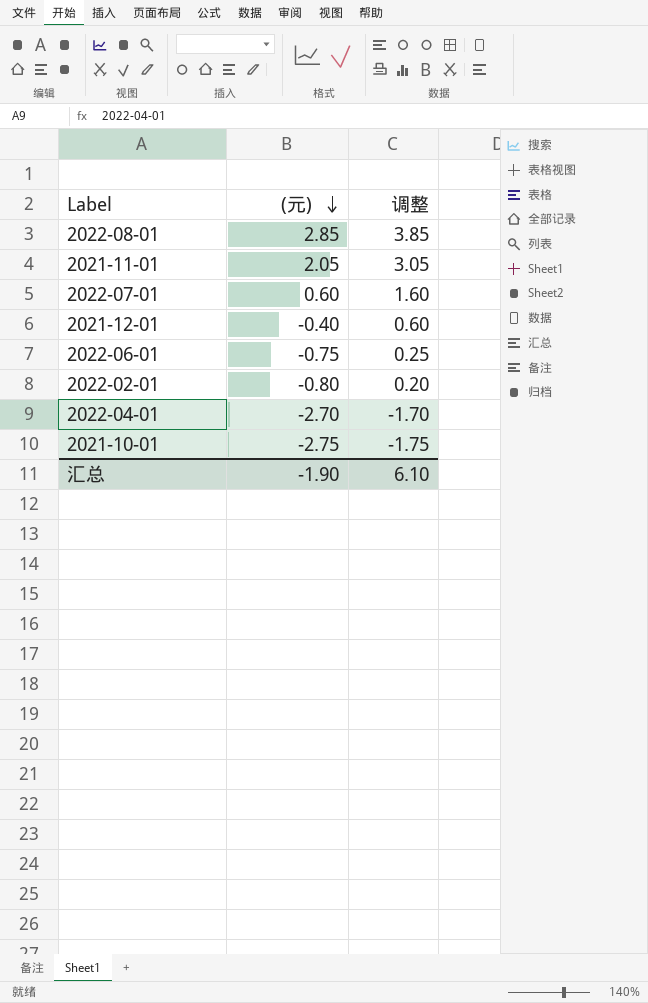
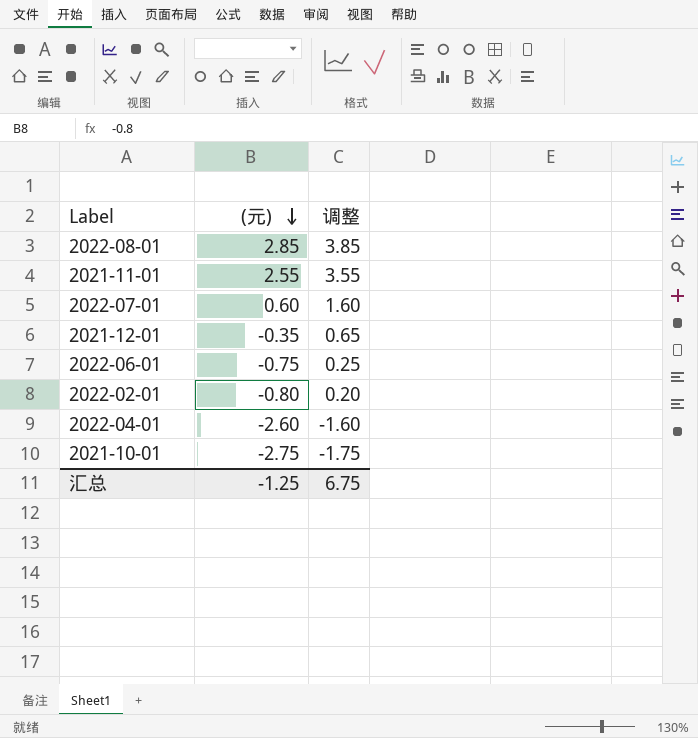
2021-11-01 | (元): 2.05 -> 2.55
2021-11-01 | 调整: 3.05 -> 3.55
2021-12-01 | (元): -0.40 -> -0.35
2021-12-01 | 调整: 0.60 -> 0.65
2022-04-01 | (元): -2.70 -> -2.60
2022-04-01 | 调整: -1.70 -> -1.60
汇总 | (元): -1.90 -> -1.25
汇总 | 调整: 6.10 -> 6.75

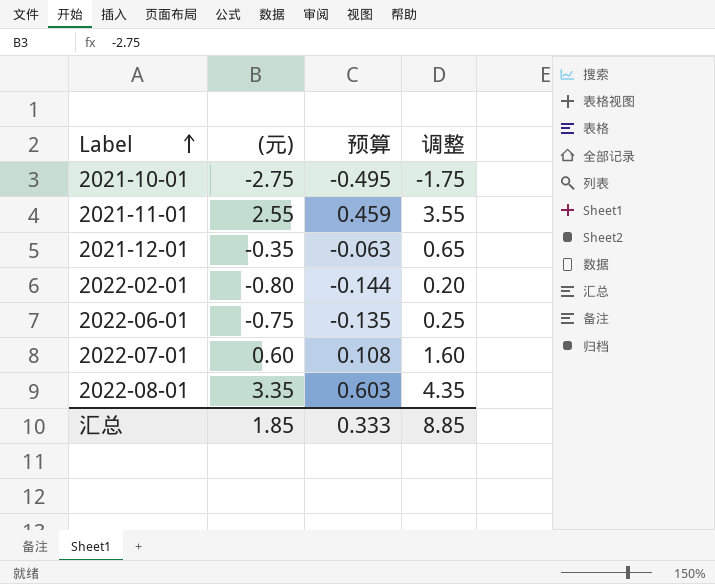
row order: (元) descending -> Label ascending
column 预算 | formula: none -> [(元)] * 0.18
row 2022-04-01: -2.60 | -1.60 -> none
2022-08-01 | (元): 2.85 -> 3.35
2022-08-01 | 调整: 3.85 -> 4.35
汇总 | (元): -1.25 -> 1.85
汇总 | 调整: 6.75 -> 8.85

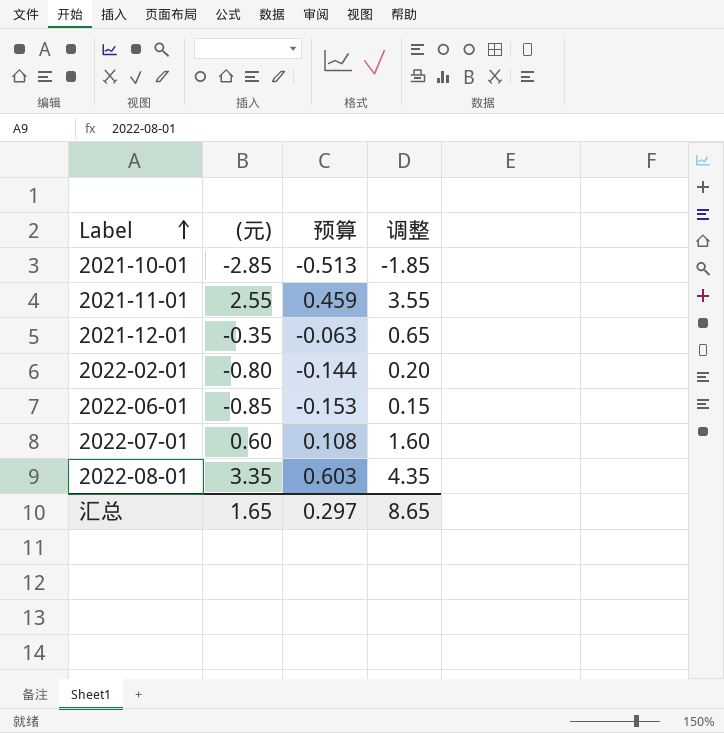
2021-10-01 | (元): -2.75 -> -2.85
2021-10-01 | 预算: -0.495 -> -0.513
2021-10-01 | 调整: -1.75 -> -1.85
2022-06-01 | (元): -0.75 -> -0.85
2022-06-01 | 预算: -0.135 -> -0.153
2022-06-01 | 调整: 0.25 -> 0.15
汇总 | (元): 1.85 -> 1.65
汇总 | 预算: 0.333 -> 0.297
汇总 | 调整: 8.85 -> 8.65

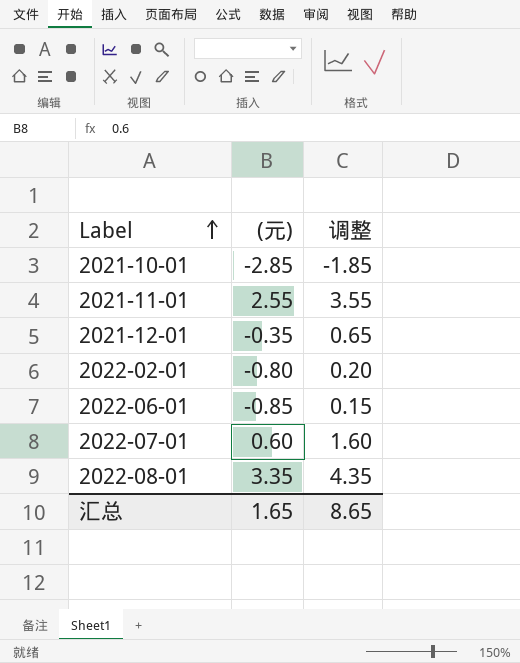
column 预算 | formula: [(元)] * 0.18 -> none

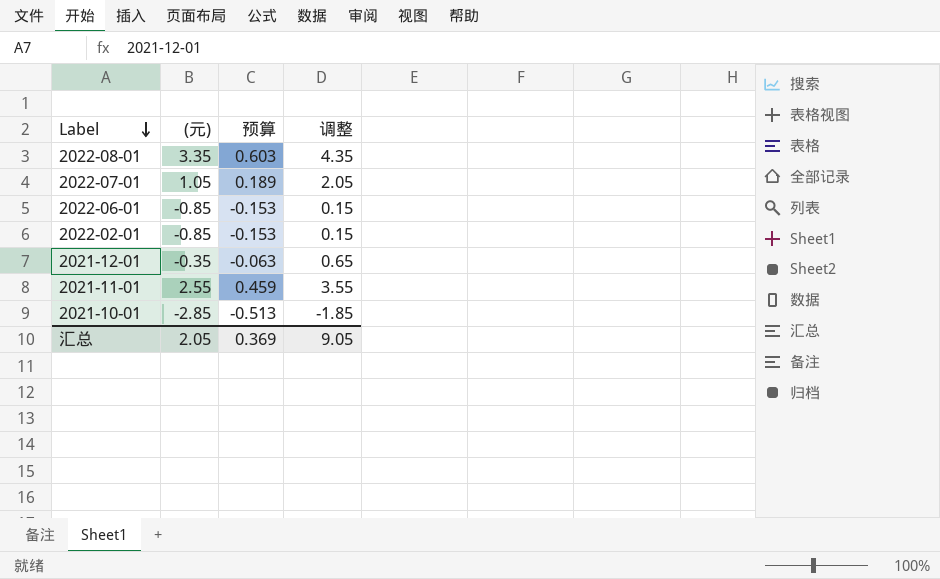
row order: Label ascending -> Label descending
column 预算 | formula: none -> [(元)] * 0.18
2022-07-01 | (元): 0.60 -> 1.05
2022-07-01 | 调整: 1.60 -> 2.05
2022-02-01 | (元): -0.80 -> -0.85
2022-02-01 | 调整: 0.20 -> 0.15
汇总 | (元): 1.65 -> 2.05
汇总 | 调整: 8.65 -> 9.05

